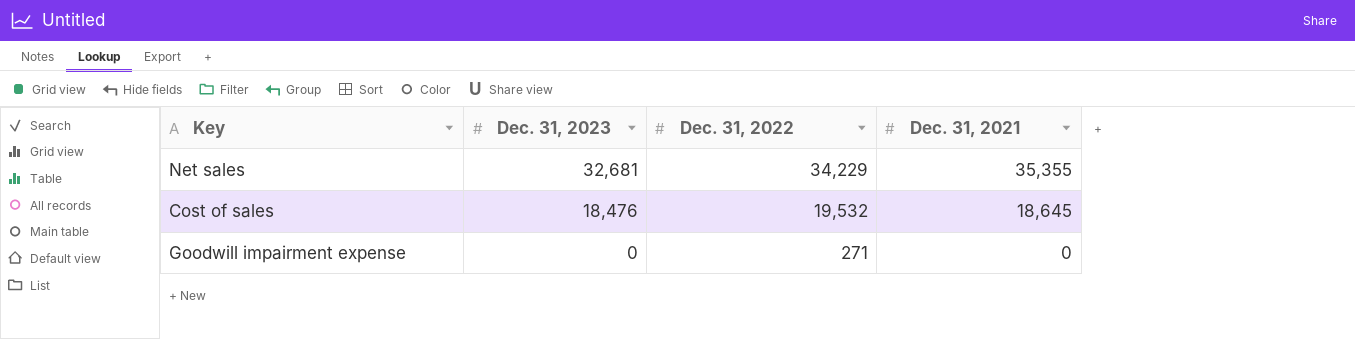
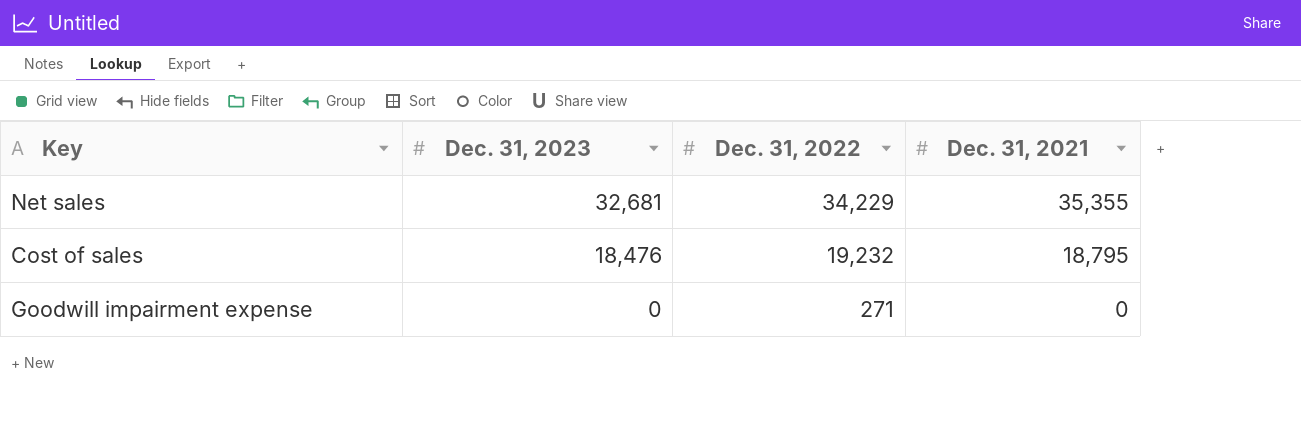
Cost of sales | Dec. 31, 2022: 19,532 -> 19,232
Cost of sales | Dec. 31, 2021: 18,645 -> 18,795

